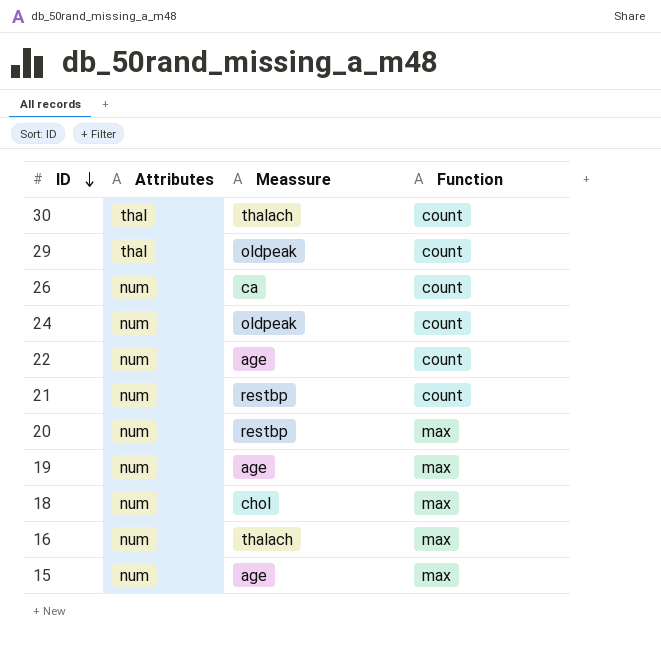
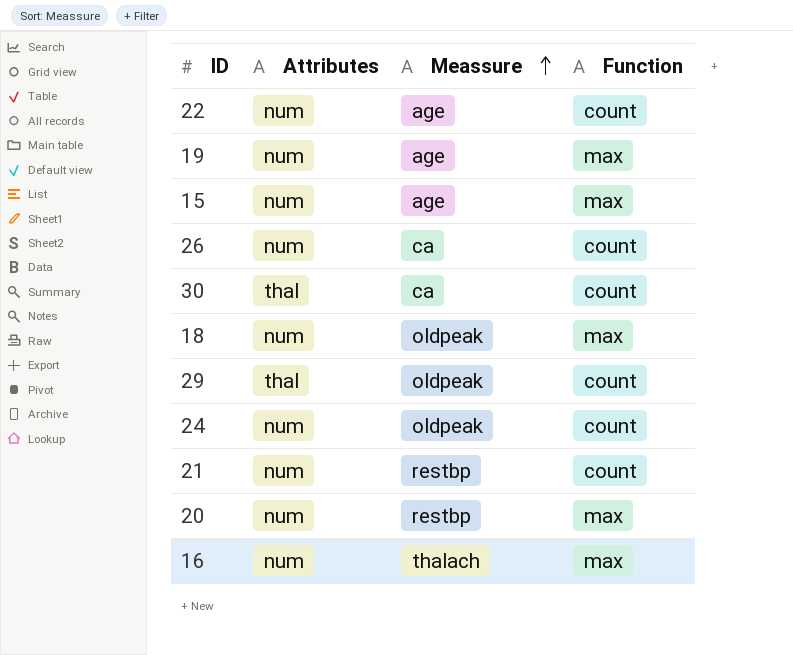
row order: ID descending -> Meassure ascending
30 | Meassure: thalach -> ca
18 | Meassure: chol -> oldpeak

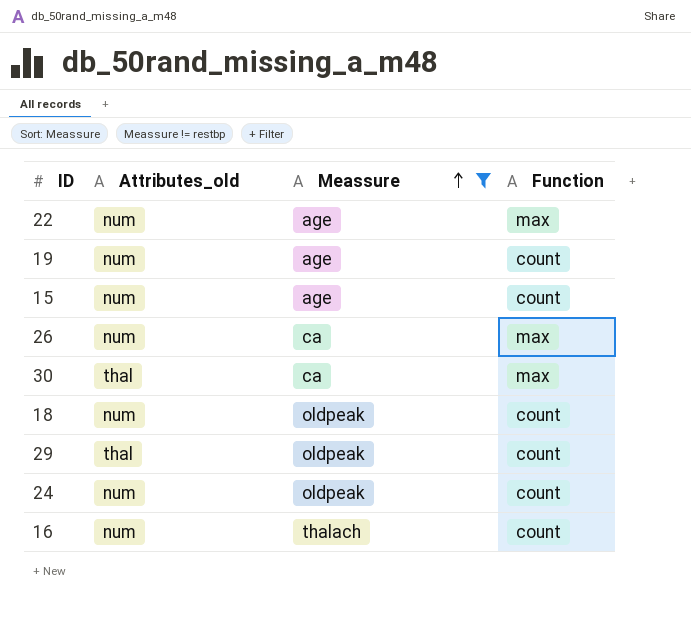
filter: none -> Meassure != restbp
column name: Attributes -> Attributes_old
22 | Function: count -> max
19 | Function: max -> count
15 | Function: max -> count
26 | Function: count -> max
30 | Function: count -> max
18 | Function: max -> count
16 | Function: max -> count

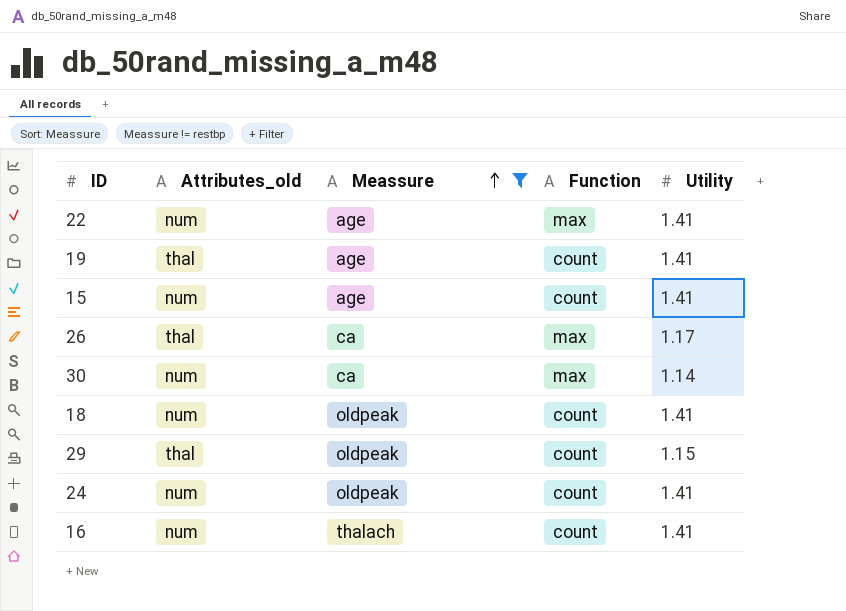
column Utility | position: none -> 5
19 | Attributes_old: num -> thal
26 | Attributes_old: num -> thal
30 | Attributes_old: thal -> num

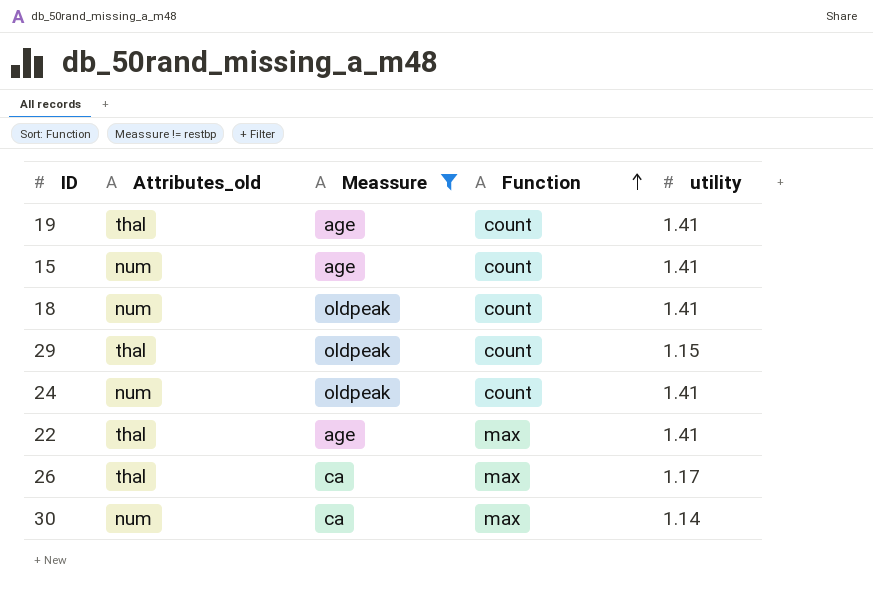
row order: Meassure ascending -> Function ascending
column name: Utility -> utility
row 16: num | thalach | count | 1.41 -> none
22 | Attributes_old: num -> thal

